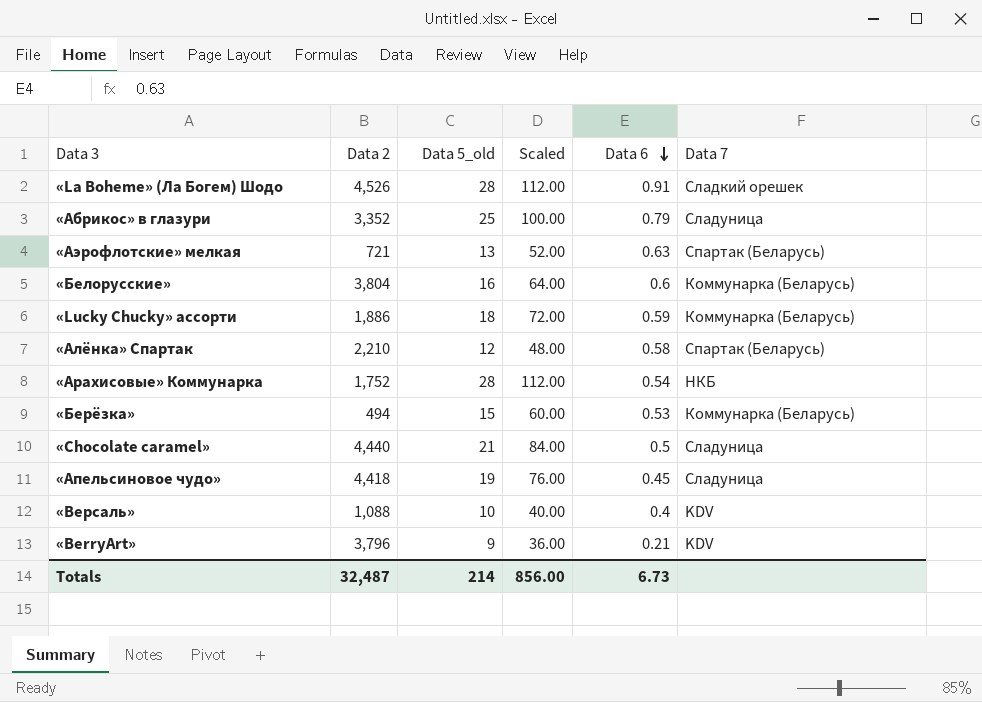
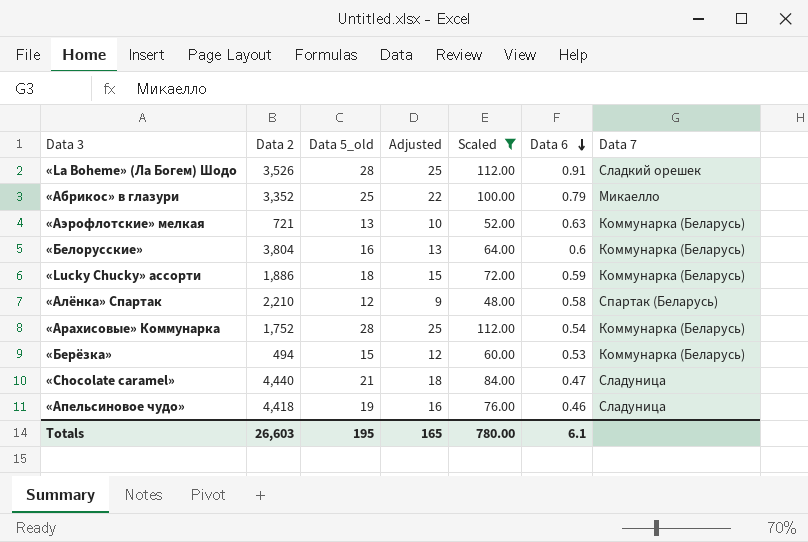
filter: none -> Scaled >= 48.00
column Adjusted | formula: none -> [Data 5_old] - 3
«La Boheme» (Ла Богем) Шодо | Data 2: 4,526 -> 3,526
«Абрикос» в глазури | Data 7: Сладуница -> Микаелло
«Аэрофлотские» мелкая | Data 7: Спартак (Беларусь) -> Коммунарка (Беларусь)
«Арахисовые» Коммунарка | Data 7: НКБ -> Коммунарка (Беларусь)
«Chocolate caramel» | Data 6: 0.5 -> 0.47
«Апельсиновое чудо» | Data 6: 0.45 -> 0.46
Totals | Data 2: 32,487 -> 26,603
Totals | Data 5_old: 214 -> 195
Totals | Scaled: 856.00 -> 780.00
Totals | Data 6: 6.73 -> 6.1

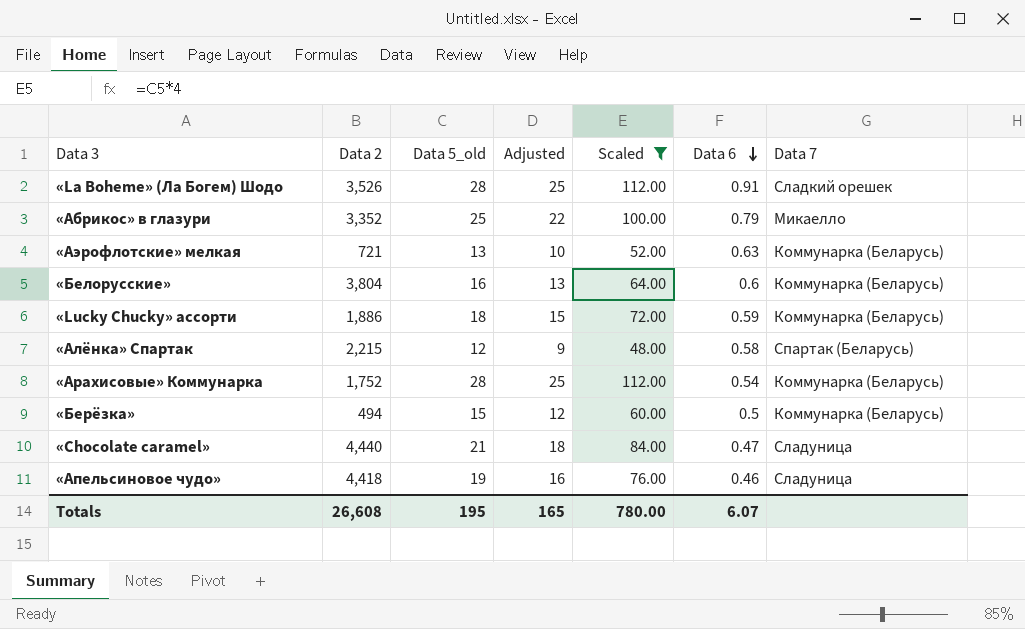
«Алёнка» Спартак | Data 2: 2,210 -> 2,215
«Берёзка» | Data 6: 0.53 -> 0.5
Totals | Data 2: 26,603 -> 26,608
Totals | Data 6: 6.1 -> 6.07

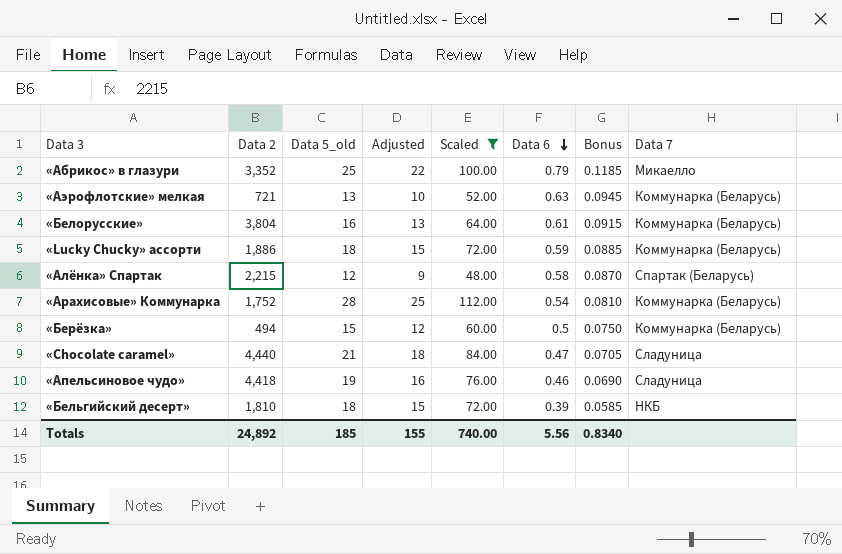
column Bonus | formula: none -> [Data 6] * 0.15
row «La Boheme» (Ла Богем) Шодо: 3,526 | 28 | 25 | 112.00 | 0.91 | Сладкий орешек -> none
«Белорусские» | Data 6: 0.6 -> 0.61
row «Бельгийский десерт»: none -> 1,810 | 18 | 15 | 72.00 | 0.39 | 0.0585 | НКБ
Totals | Data 2: 26,608 -> 24,892
Totals | Data 5_old: 195 -> 185
Totals | Adjusted: 165 -> 155
Totals | Scaled: 780.00 -> 740.00
Totals | Data 6: 6.07 -> 5.56

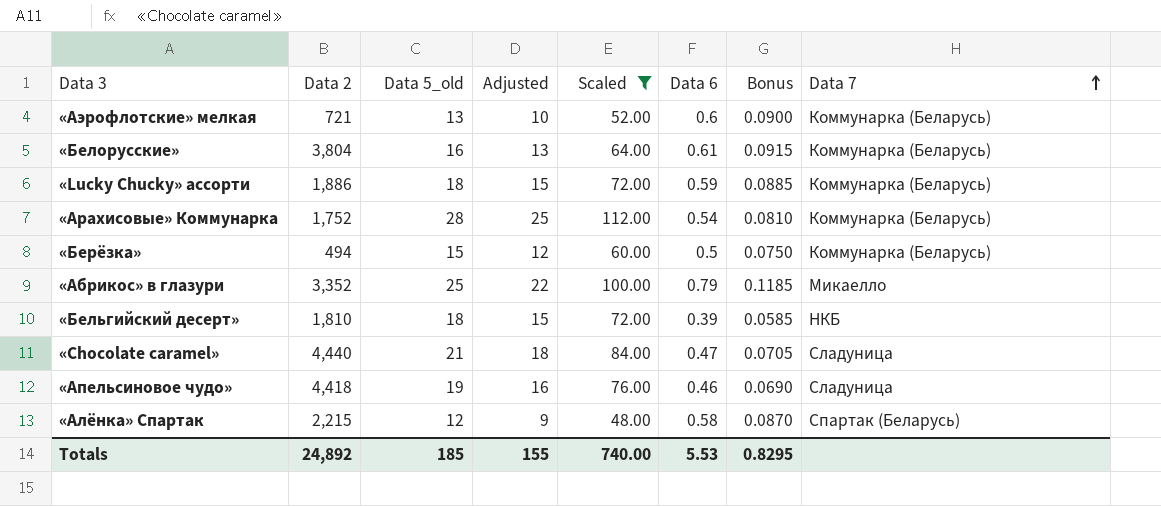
row order: Data 6 descending -> Data 7 ascending
«Аэрофлотские» мелкая | Data 6: 0.63 -> 0.6
«Аэрофлотские» мелкая | Bonus: 0.0945 -> 0.0900
Totals | Data 6: 5.56 -> 5.53
Totals | Bonus: 0.8340 -> 0.8295

